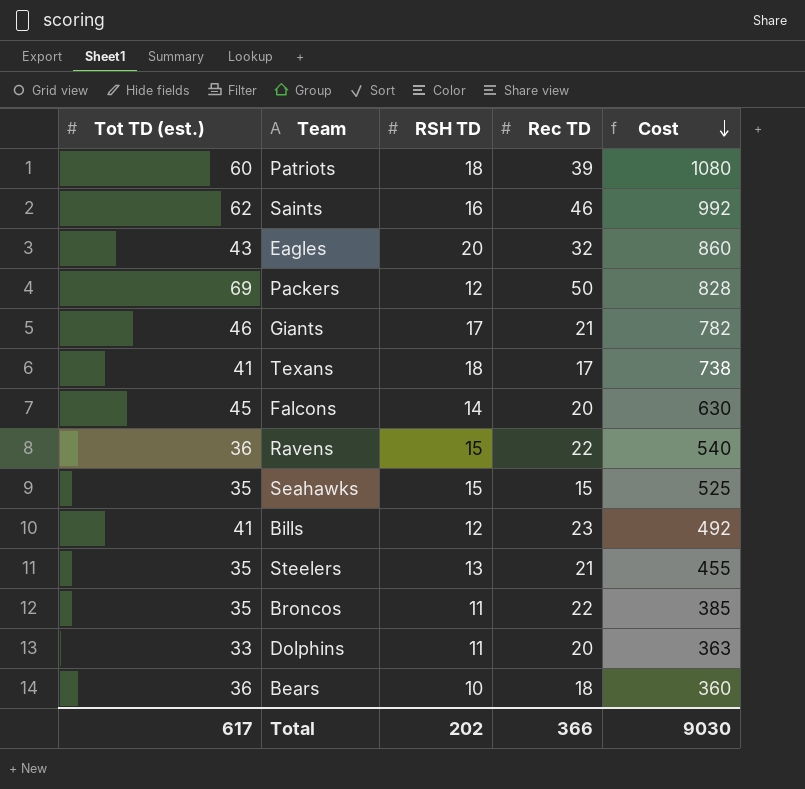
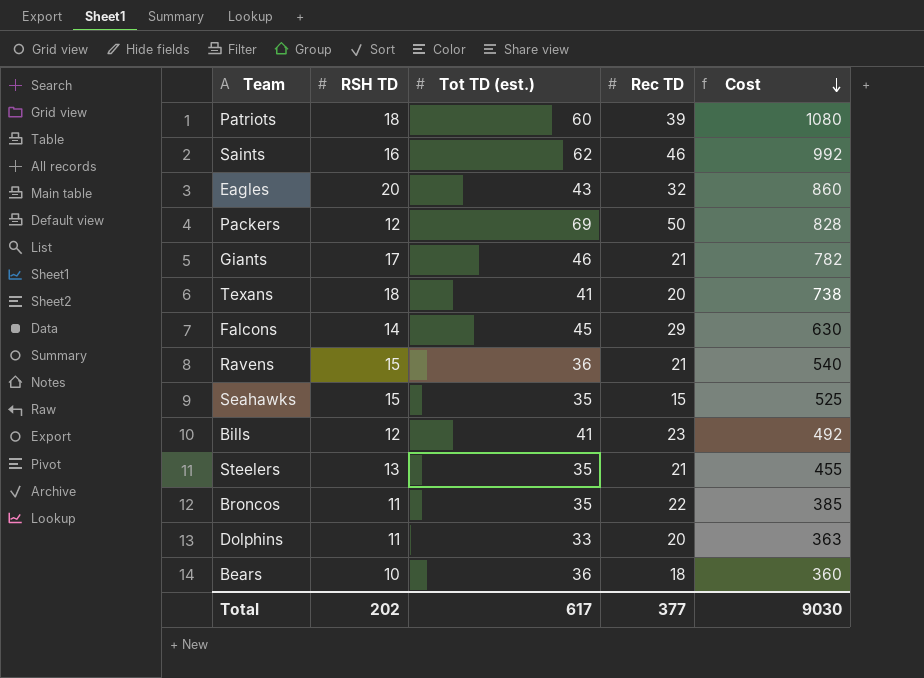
column Tot TD (est.) | position: 1 -> 3
Texans | Rec TD: 17 -> 20
Falcons | Rec TD: 20 -> 29
Ravens | Rec TD: 22 -> 21
Total | Rec TD: 366 -> 377

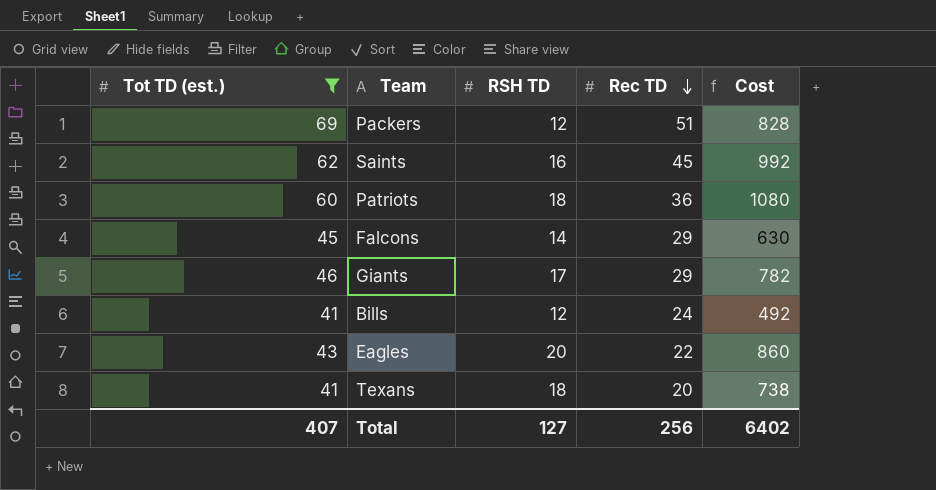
filter: none -> Tot TD (est.) >= 41
row order: Cost descending -> Rec TD descending
column Tot TD (est.) | position: 3 -> 1
Packers | Rec TD: 50 -> 51
Saints | Rec TD: 46 -> 45
Patriots | Rec TD: 39 -> 36
Giants | Rec TD: 21 -> 29
Bills | Rec TD: 23 -> 24
Eagles | Rec TD: 32 -> 22
Total | Tot TD (est.): 617 -> 407
Total | RSH TD: 202 -> 127
Total | Rec TD: 377 -> 256
Total | Cost: 9030 -> 6402

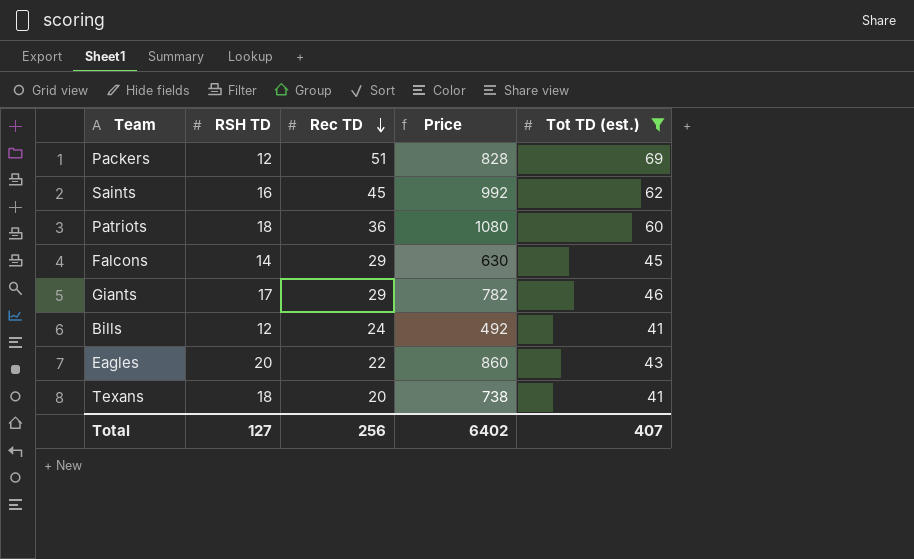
column name: Cost -> Price
column Tot TD (est.) | position: 1 -> 5

